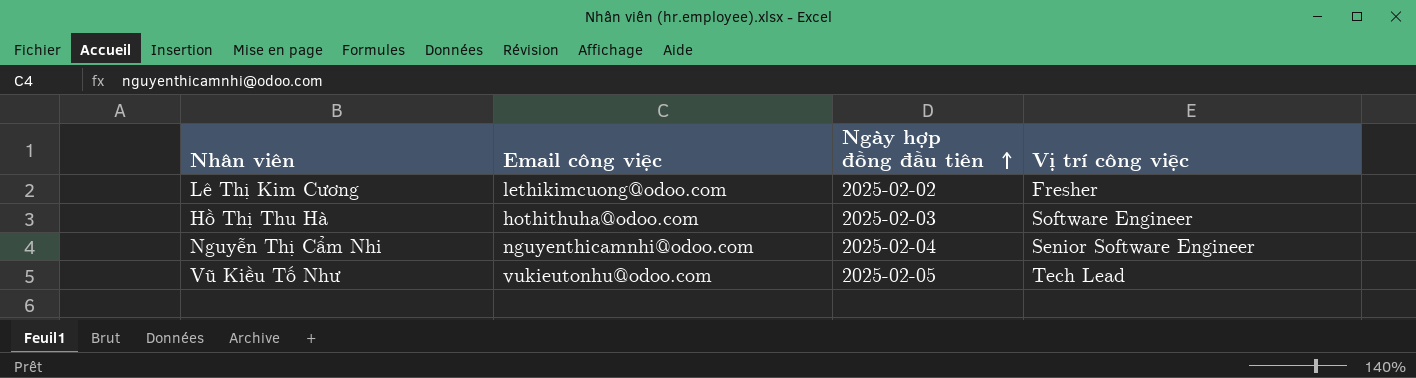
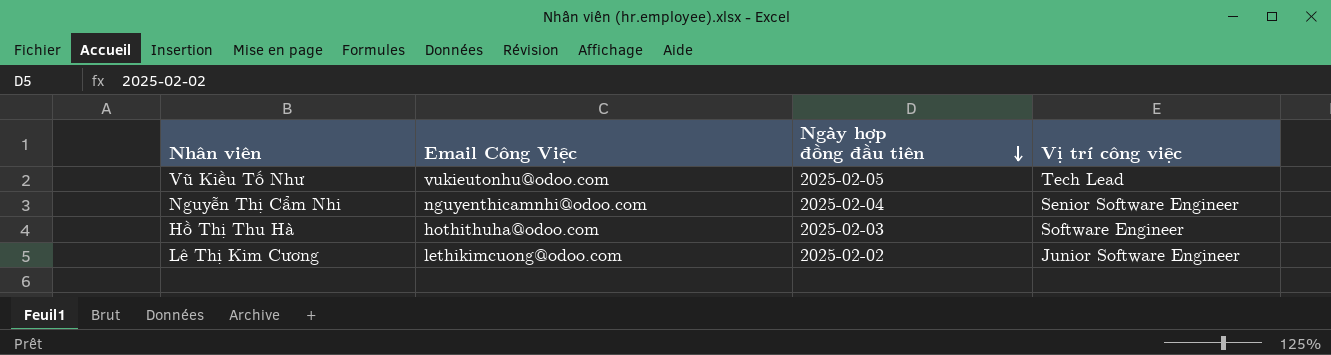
row order: Ngày hợp đồng đầu tiên ascending -> Ngày hợp đồng đầu tiên descending
column name: Email công việc -> Email Công Việc
Lê Thị Kim Cương | Vị trí công việc: Fresher -> Junior Software Engineer

